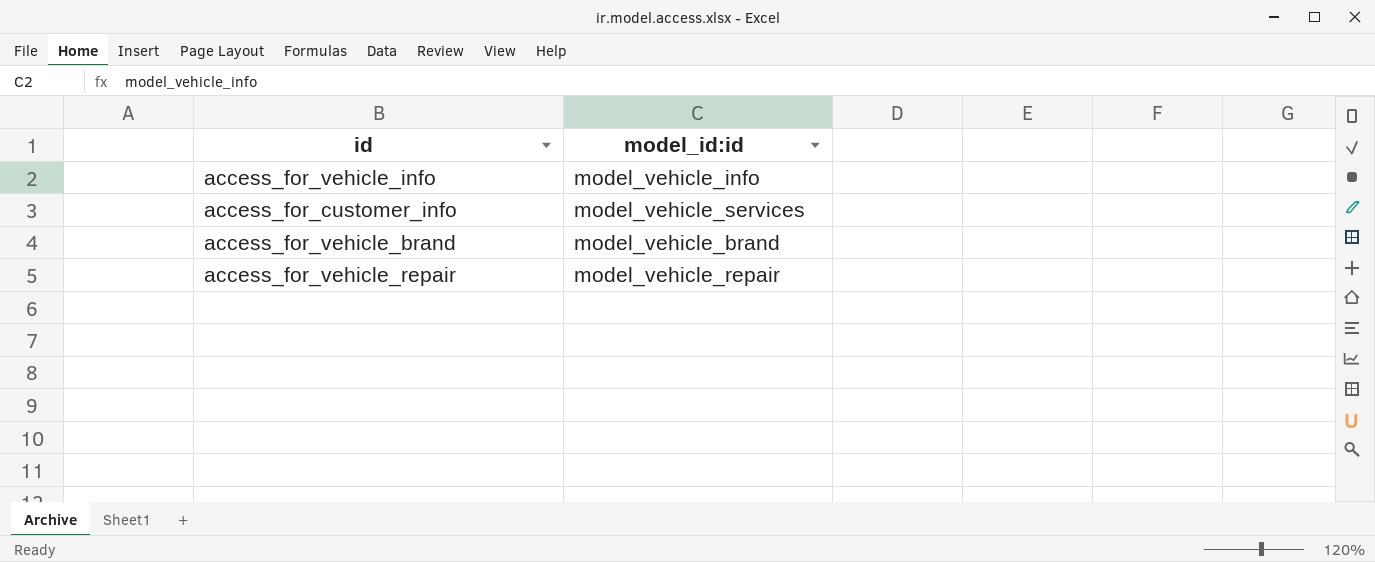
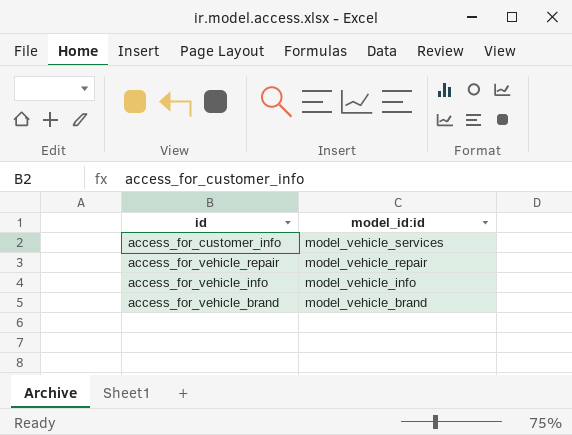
row order: none -> model_id:id descending

